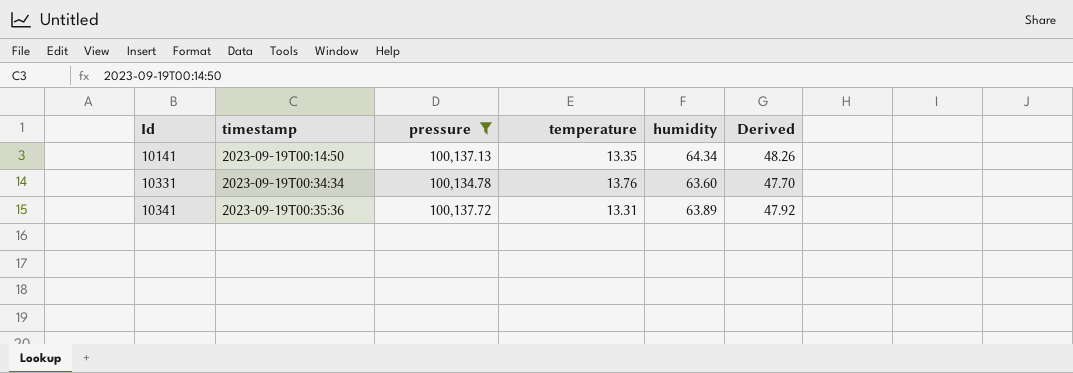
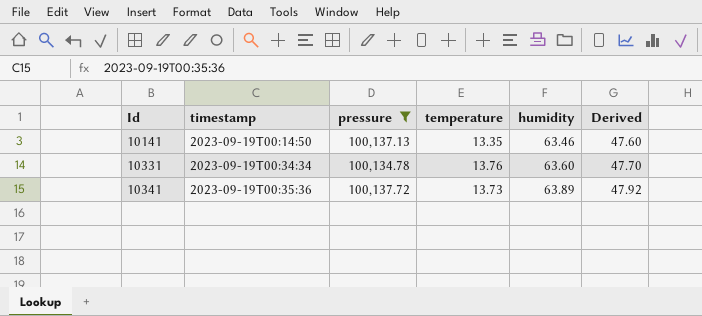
10141 | humidity: 64.34 -> 63.46
10141 | Derived: 48.26 -> 47.60
10341 | temperature: 13.31 -> 13.73

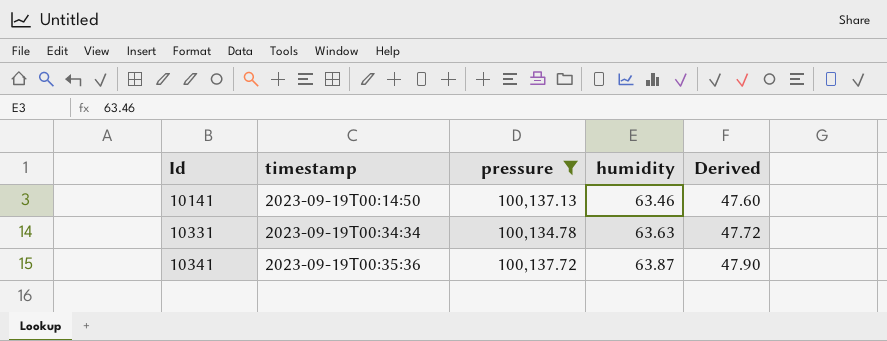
column temperature | position: 4 -> none
10331 | humidity: 63.60 -> 63.63
10331 | Derived: 47.70 -> 47.72
10341 | humidity: 63.89 -> 63.87
10341 | Derived: 47.92 -> 47.90

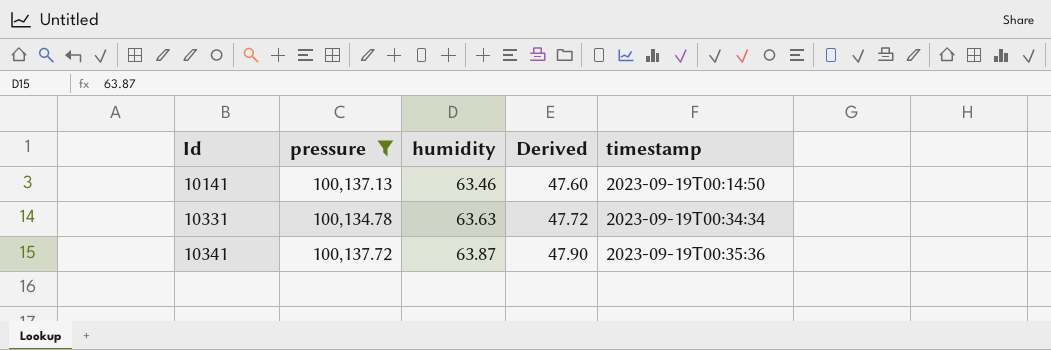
column timestamp | position: 2 -> 5

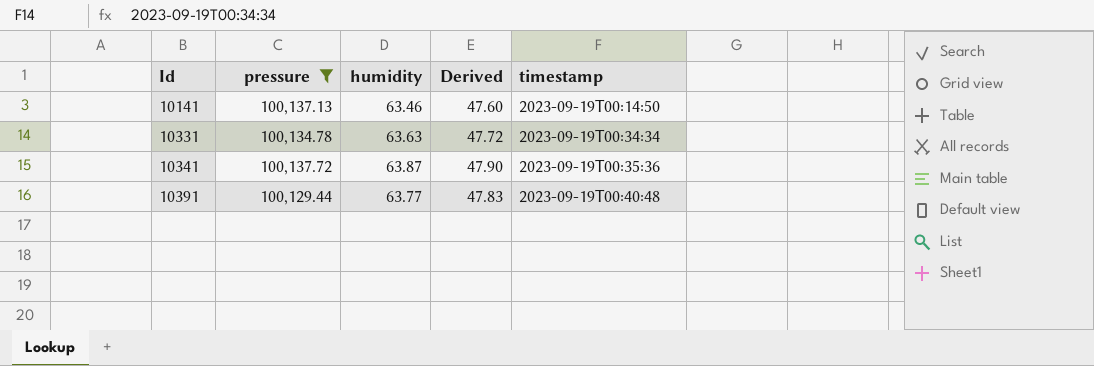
row 10391: none -> 100,129.44 | 63.77 | 47.83 | 2023-09-19T00:40:48

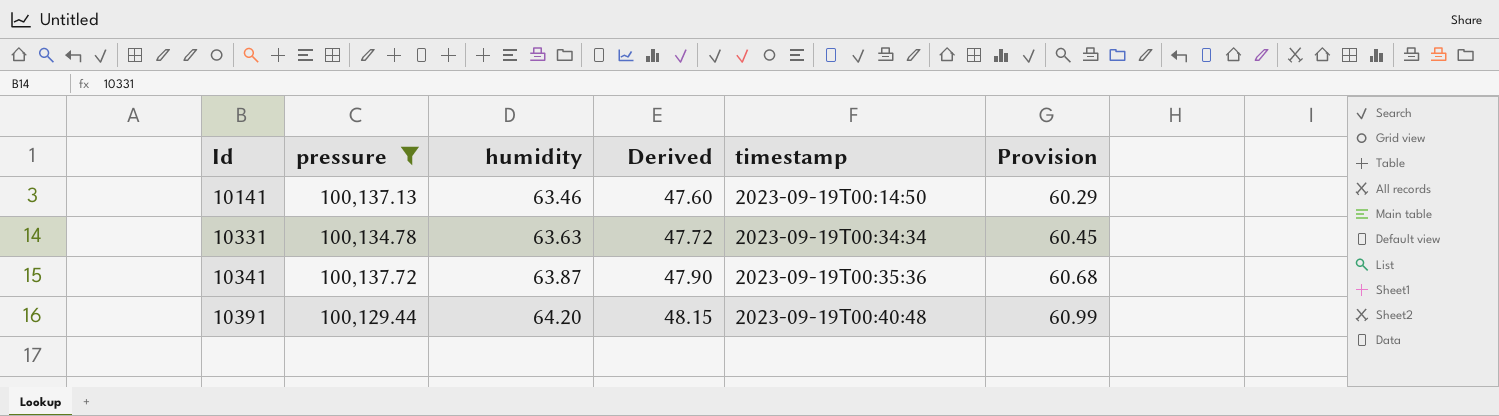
column Provision | formula: none -> [humidity] * 0.95
10391 | humidity: 63.77 -> 64.20
10391 | Derived: 47.83 -> 48.15

